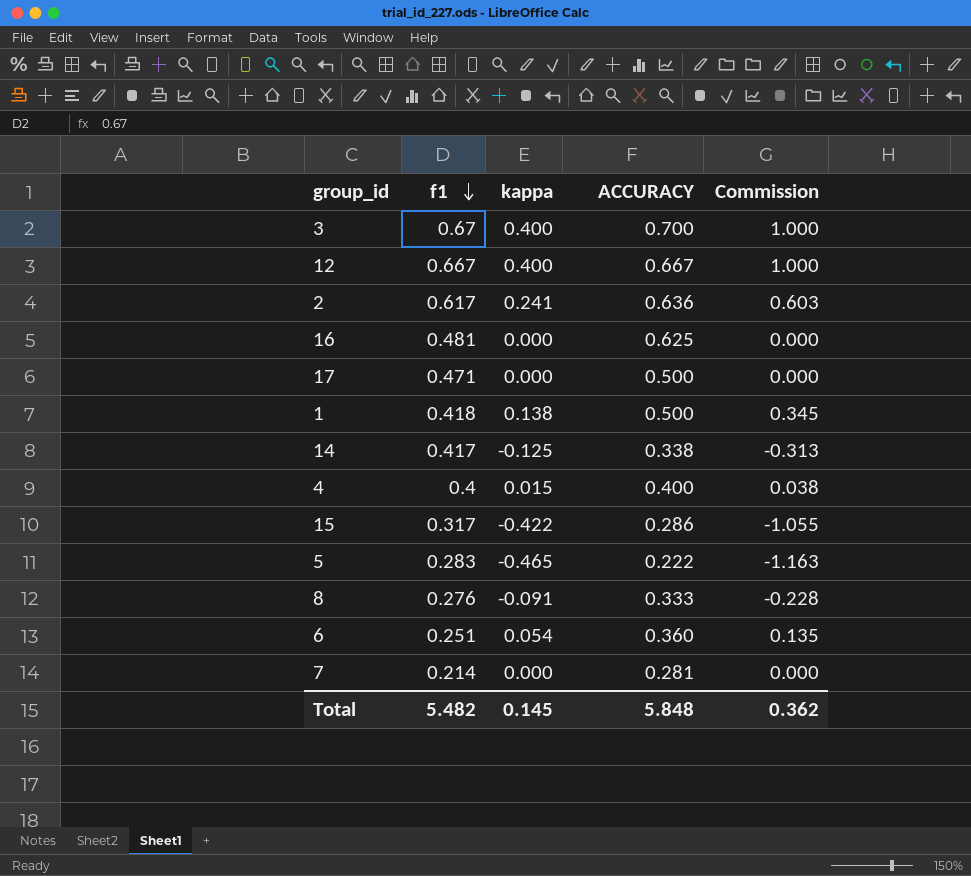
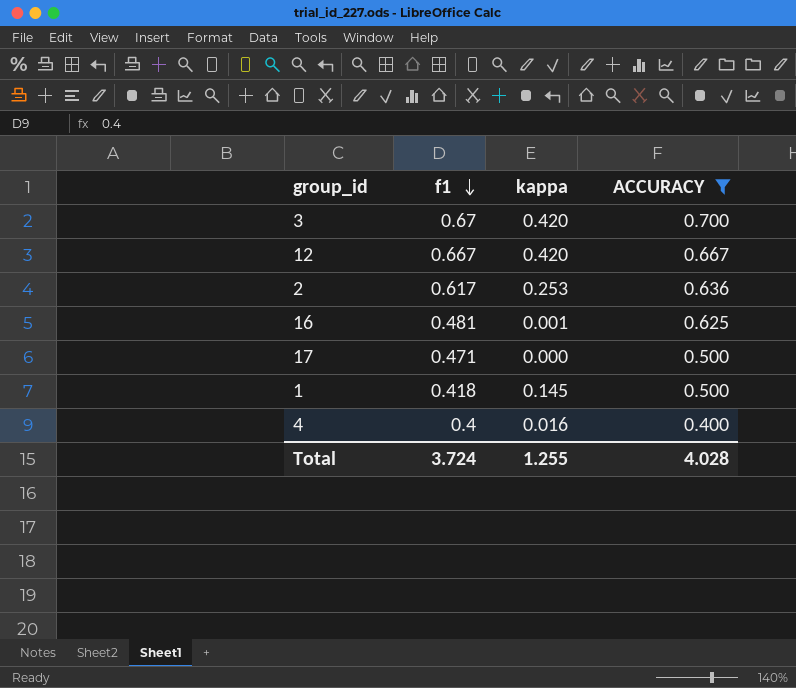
filter: none -> ACCURACY >= 0.400
column Commission | formula: [kappa] * 2.5 -> none
3 | kappa: 0.400 -> 0.420
12 | kappa: 0.400 -> 0.420
2 | kappa: 0.241 -> 0.253
16 | kappa: 0.000 -> 0.001
1 | kappa: 0.138 -> 0.145
4 | kappa: 0.015 -> 0.016
Total | f1: 5.482 -> 3.724
Total | kappa: 0.145 -> 1.255
Total | ACCURACY: 5.848 -> 4.028

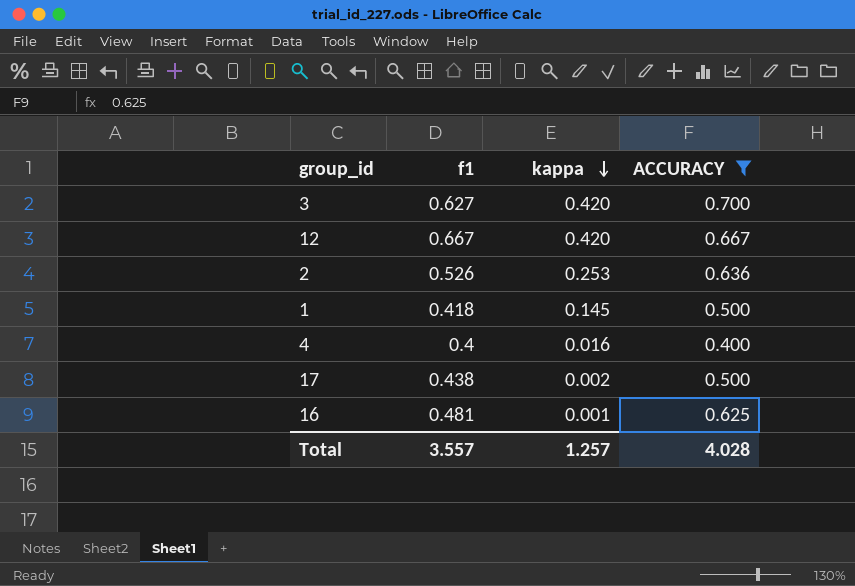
row order: f1 descending -> kappa descending
3 | f1: 0.67 -> 0.627
2 | f1: 0.617 -> 0.526
17 | f1: 0.471 -> 0.438
17 | kappa: 0.000 -> 0.002
Total | f1: 3.724 -> 3.557
Total | kappa: 1.255 -> 1.257

